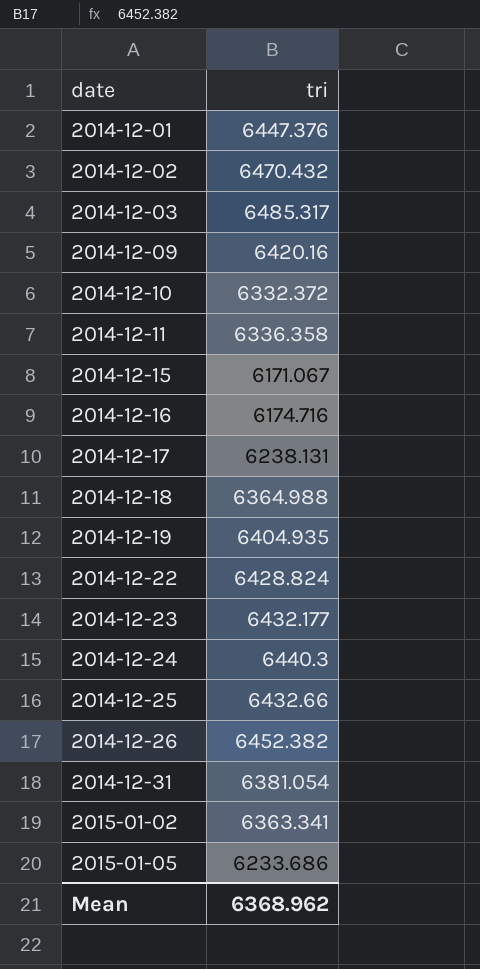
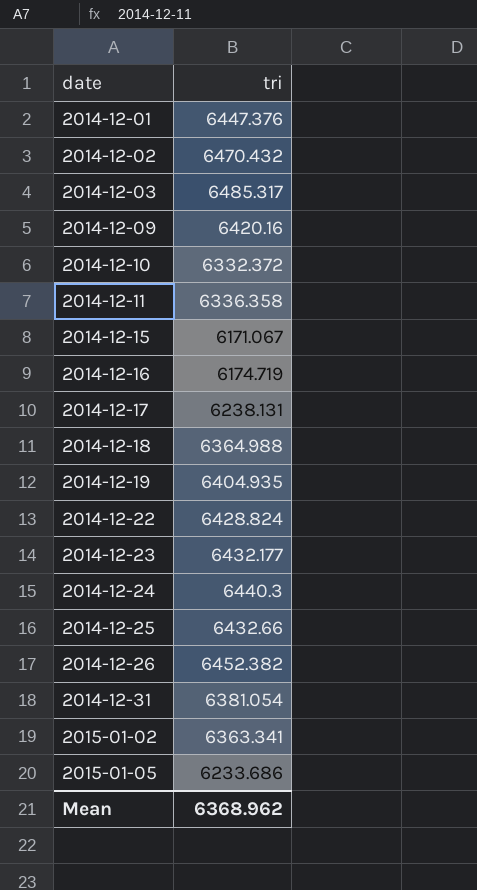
2014-12-16 | tri: 6174.716 -> 6174.719

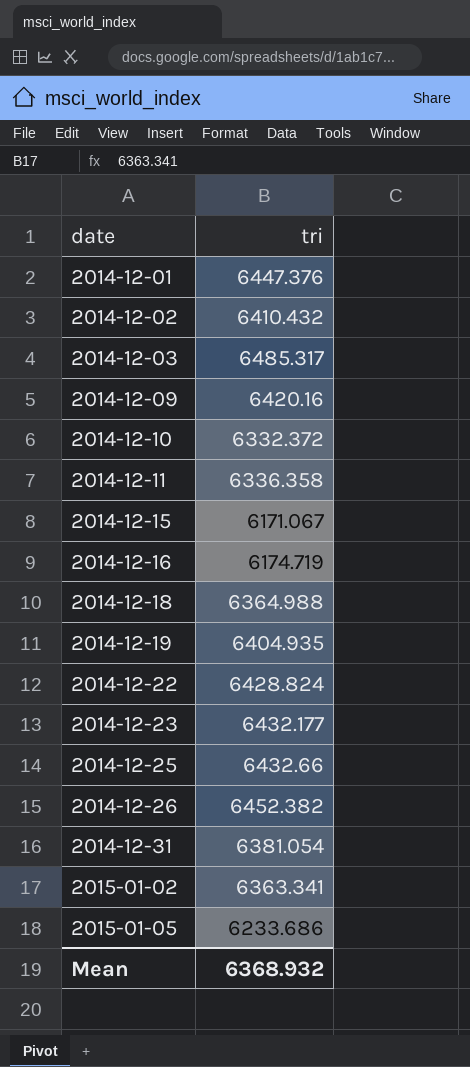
row 2014-12-17: 6238.131 -> none
row 2014-12-24: 6440.3 -> none
2014-12-02 | tri: 6470.432 -> 6410.432
Mean | tri: 6368.962 -> 6368.932

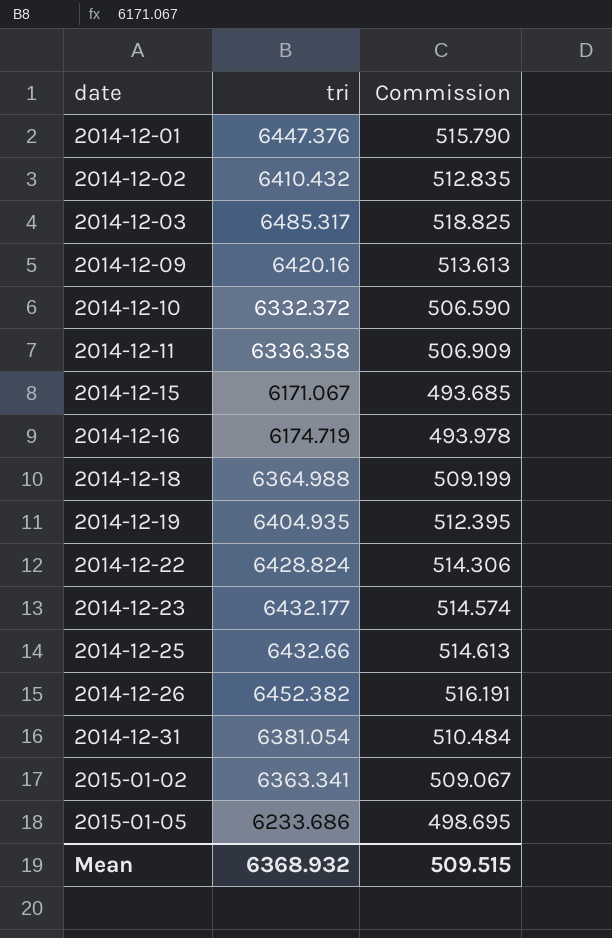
column Commission | formula: none -> [tri] * 0.08

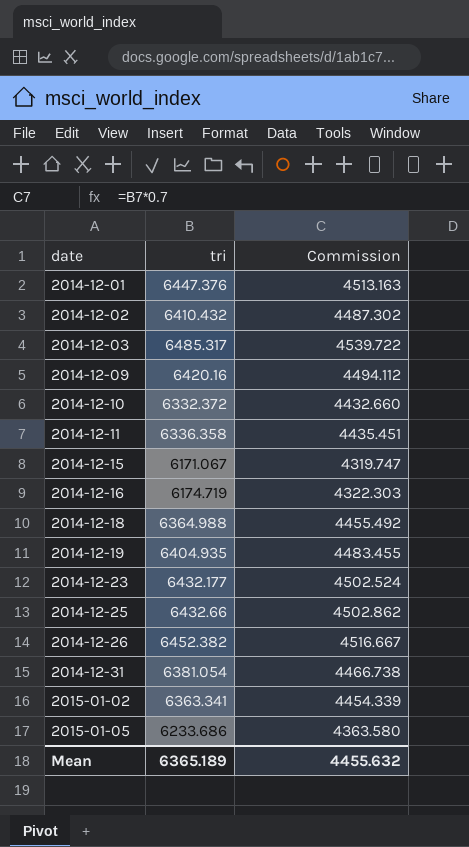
column Commission | formula: [tri] * 0.08 -> [tri] * 0.7
row 2014-12-22: 6428.824 | 514.306 -> none
Mean | tri: 6368.932 -> 6365.189
Mean | Commission: 509.515 -> 4455.632

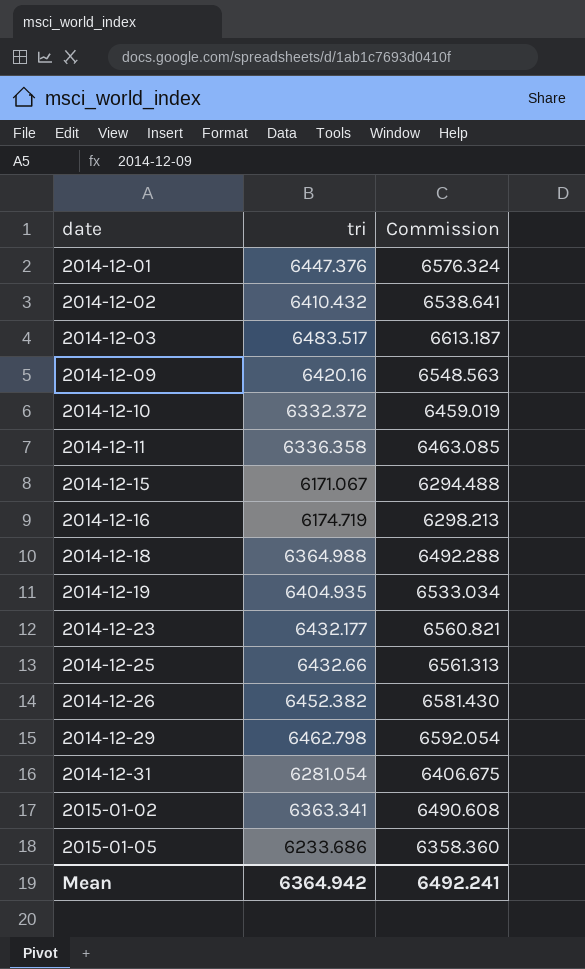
column Commission | formula: [tri] * 0.7 -> [tri] * 1.02
2014-12-03 | tri: 6485.317 -> 6483.517
row 2014-12-29: none -> 6462.798 | 6592.054
2014-12-31 | tri: 6381.054 -> 6281.054
Mean | tri: 6365.189 -> 6364.942
Mean | Commission: 4455.632 -> 6492.241

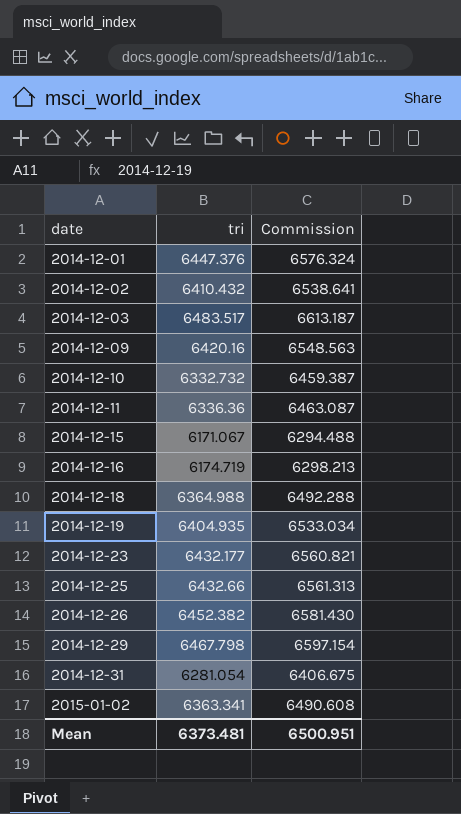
row 2015-01-05: 6233.686 | 6358.360 -> none
2014-12-10 | tri: 6332.372 -> 6332.732
2014-12-10 | Commission: 6459.019 -> 6459.387
2014-12-11 | tri: 6336.358 -> 6336.36
2014-12-11 | Commission: 6463.085 -> 6463.087
2014-12-29 | tri: 6462.798 -> 6467.798
2014-12-29 | Commission: 6592.054 -> 6597.154
Mean | tri: 6364.942 -> 6373.481
Mean | Commission: 6492.241 -> 6500.951

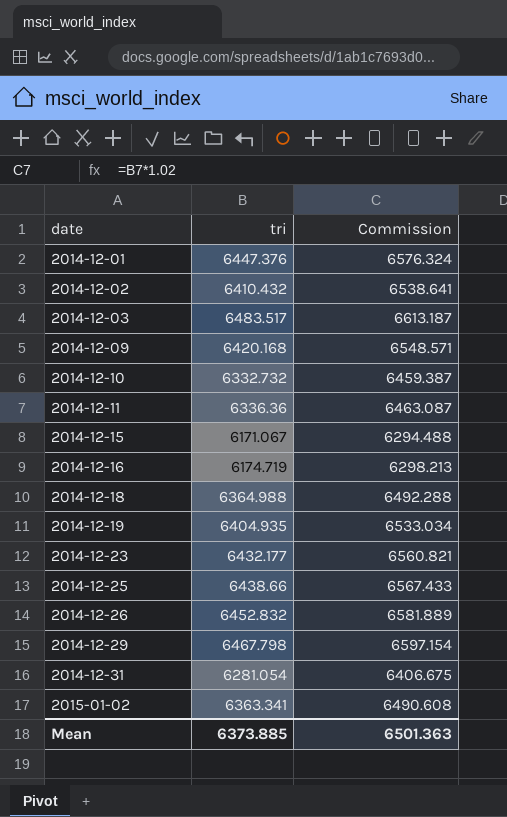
2014-12-09 | tri: 6420.16 -> 6420.168
2014-12-09 | Commission: 6548.563 -> 6548.571
2014-12-25 | tri: 6432.66 -> 6438.66
2014-12-25 | Commission: 6561.313 -> 6567.433
2014-12-26 | tri: 6452.382 -> 6452.832
2014-12-26 | Commission: 6581.430 -> 6581.889
Mean | tri: 6373.481 -> 6373.885
Mean | Commission: 6500.951 -> 6501.363

